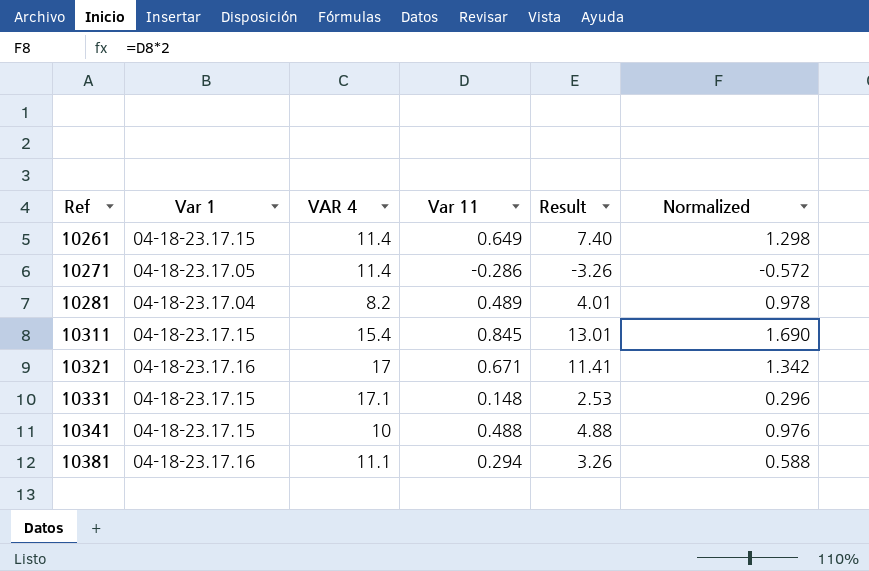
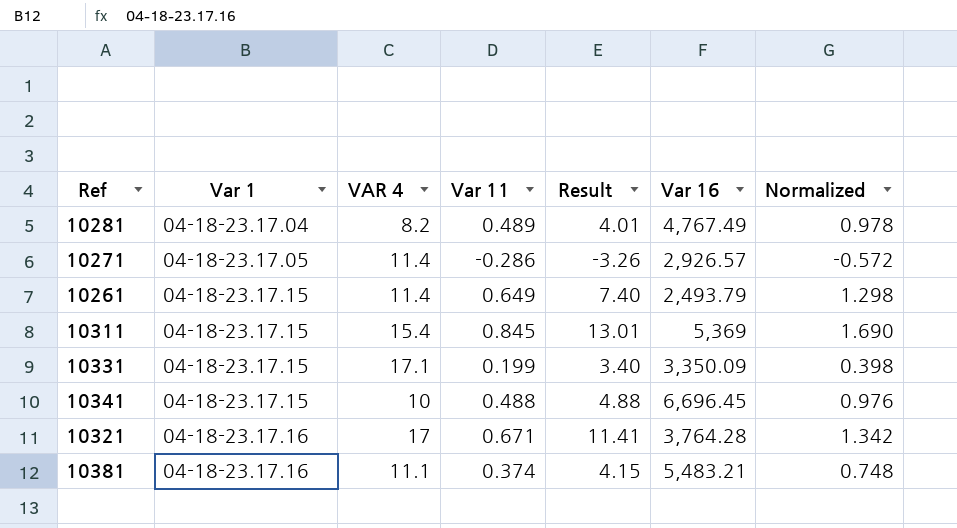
row order: Ref ascending -> Var 1 ascending
column Var 16 | position: none -> 6
10331 | Var 11: 0.148 -> 0.199
10331 | Result: 2.53 -> 3.40
10331 | Normalized: 0.296 -> 0.398
10381 | Var 11: 0.294 -> 0.374
10381 | Result: 3.26 -> 4.15
10381 | Normalized: 0.588 -> 0.748

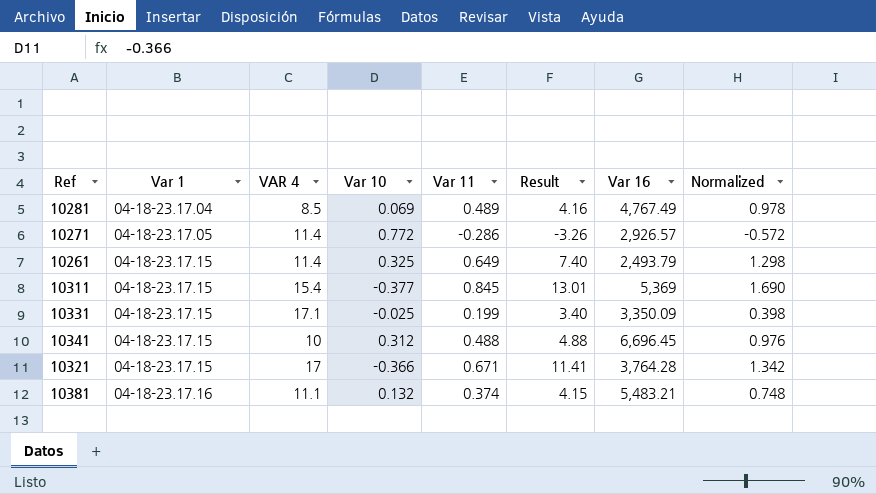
column Var 10 | position: none -> 4
10281 | VAR 4: 8.2 -> 8.5
10281 | Result: 4.01 -> 4.16
10321 | Var 1: 04-18-23.17.16 -> 04-18-23.17.15

